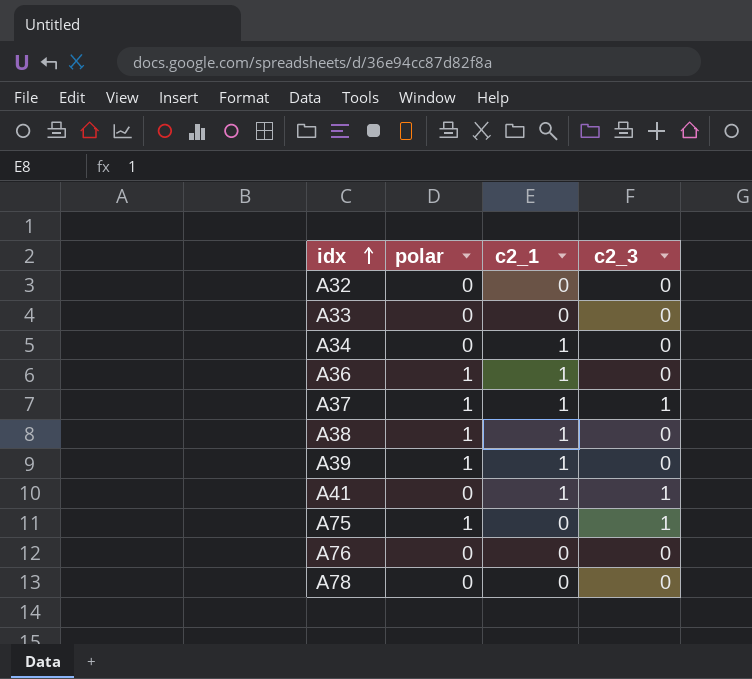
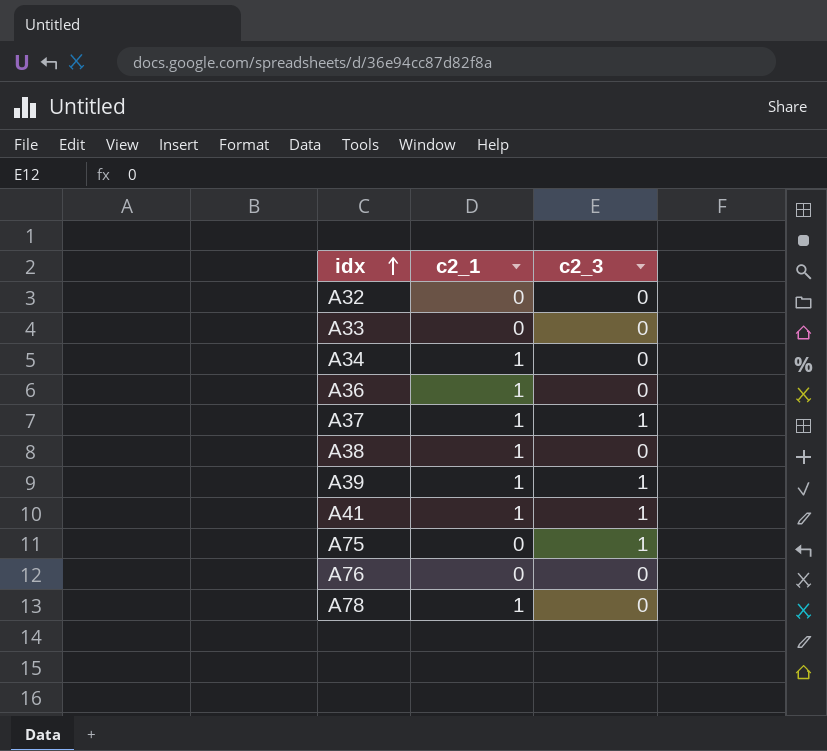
column polar | position: 2 -> none
A39 | c2_3: 0 -> 1
A78 | c2_1: 0 -> 1

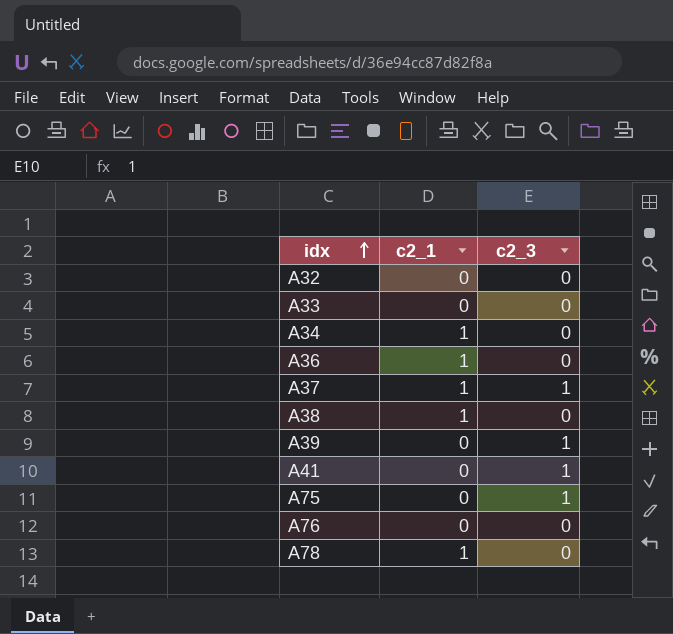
A39 | c2_1: 1 -> 0
A41 | c2_1: 1 -> 0

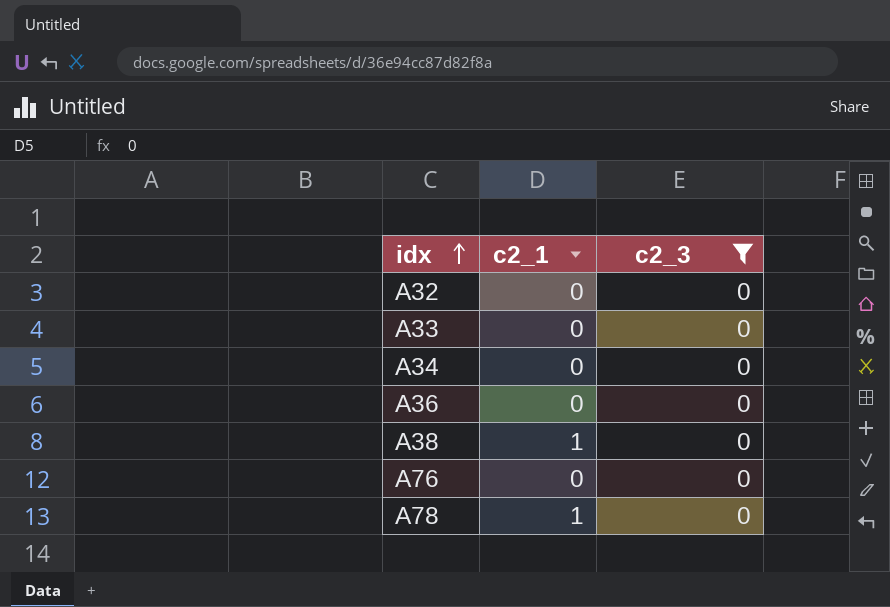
filter: none -> c2_3 = 0
A34 | c2_1: 1 -> 0
A36 | c2_1: 1 -> 0

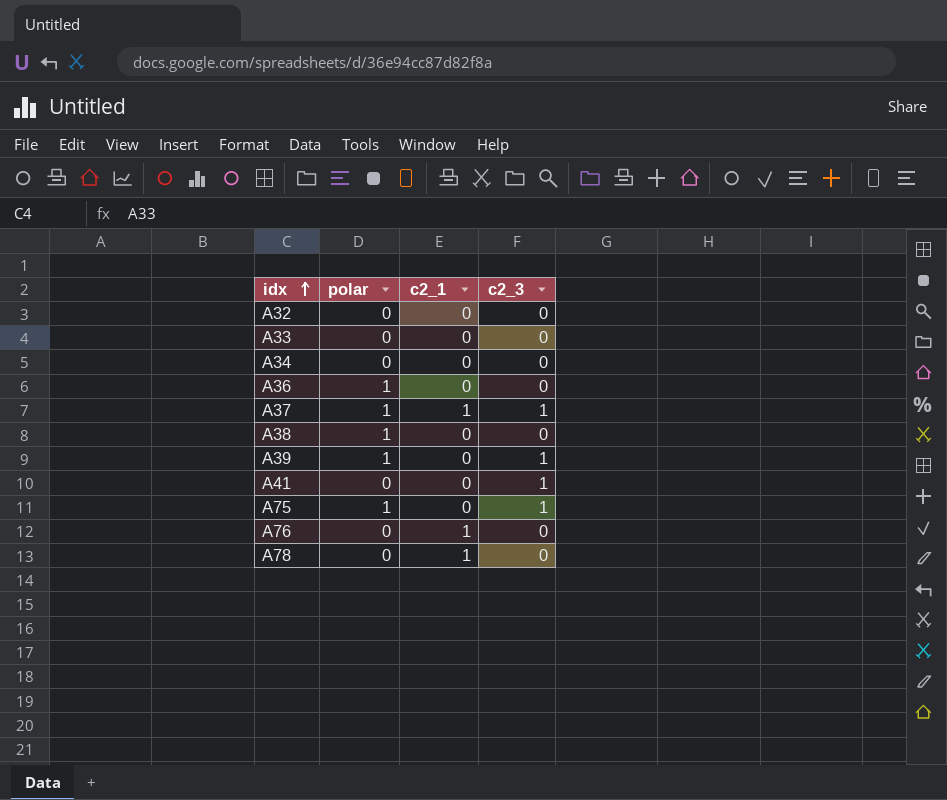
filter: c2_3 = 0 -> none
column polar | position: none -> 2
A38 | c2_1: 1 -> 0
A76 | c2_1: 0 -> 1

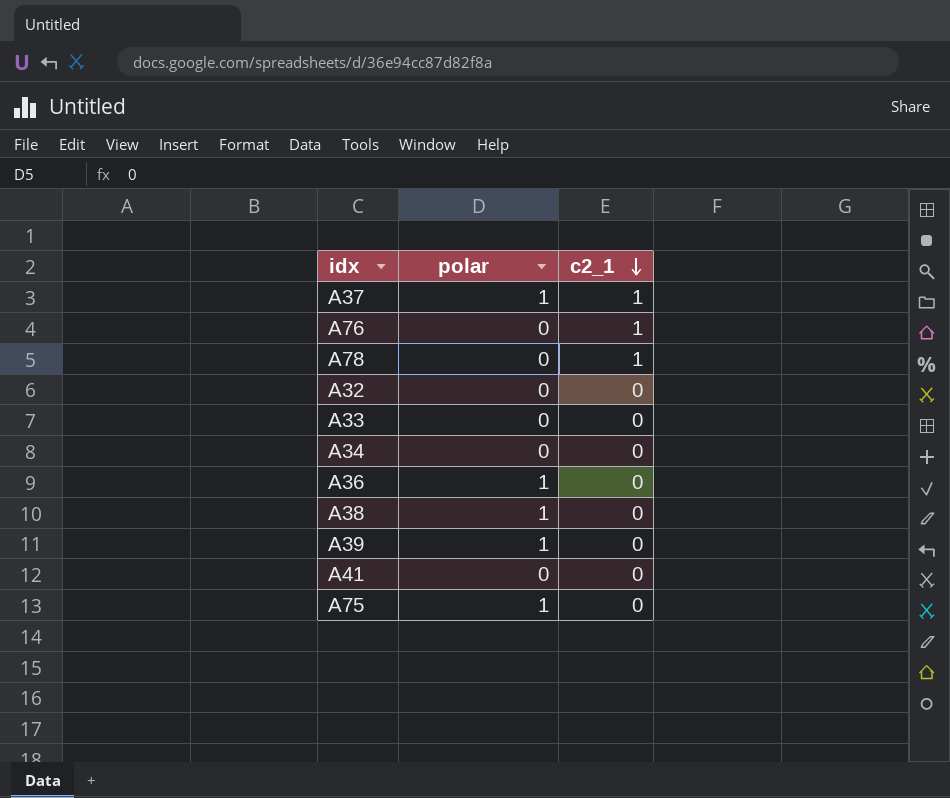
row order: idx ascending -> c2_1 descending
column c2_3 | position: 4 -> none

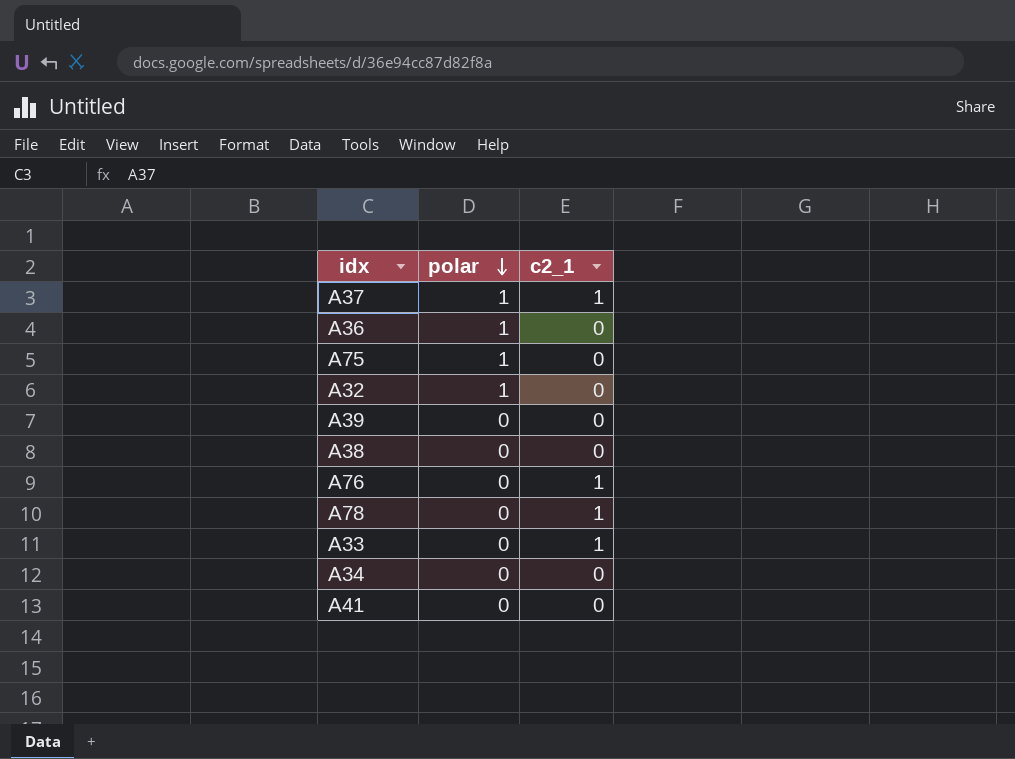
row order: c2_1 descending -> polar descending
A32 | polar: 0 -> 1
A39 | polar: 1 -> 0
A38 | polar: 1 -> 0
A33 | c2_1: 0 -> 1

